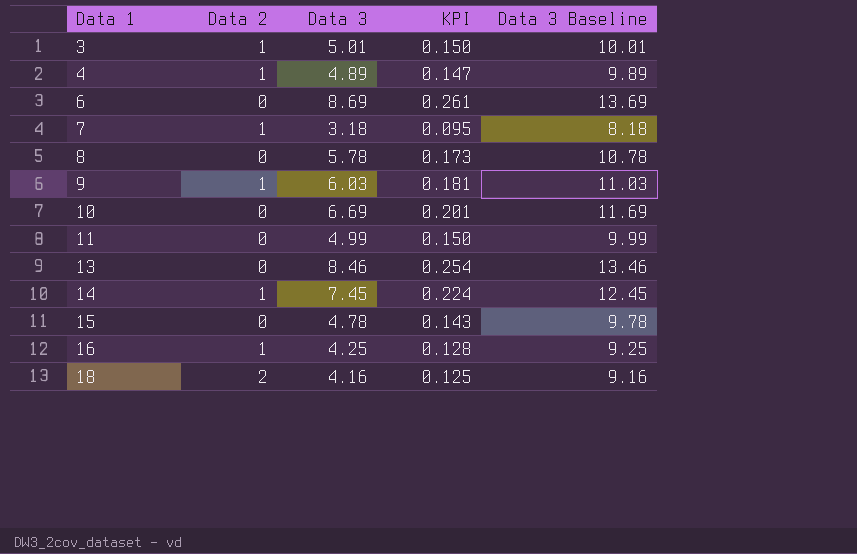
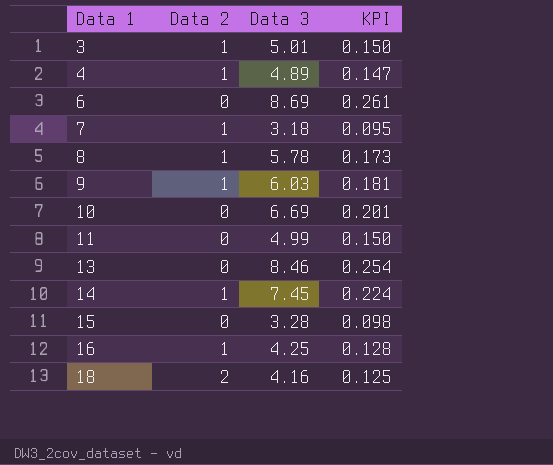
column Data 3 Baseline | formula: [Data 3] + 5 -> none
8 | Data 2: 0 -> 1
15 | Data 3: 4.78 -> 3.28
15 | KPI: 0.143 -> 0.098

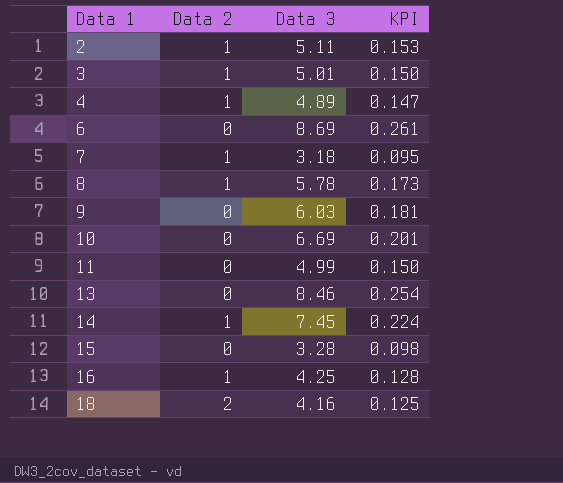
row 2: none -> 1 | 5.11 | 0.153
9 | Data 2: 1 -> 0

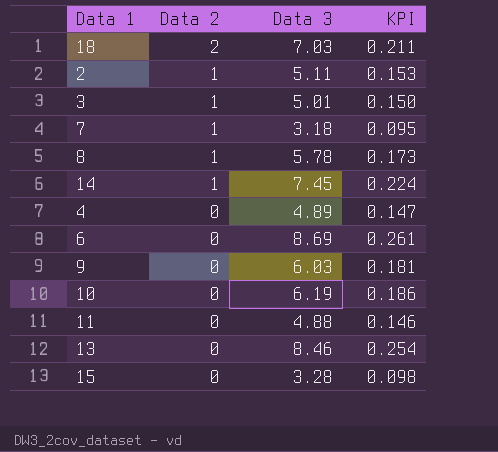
row order: Data 1 ascending -> Data 2 descending
row 16: 1 | 4.25 | 0.128 -> none
18 | Data 3: 4.16 -> 7.03
18 | KPI: 0.125 -> 0.211
4 | Data 2: 1 -> 0
10 | Data 3: 6.69 -> 6.19
10 | KPI: 0.201 -> 0.186
11 | Data 3: 4.99 -> 4.88
11 | KPI: 0.150 -> 0.146

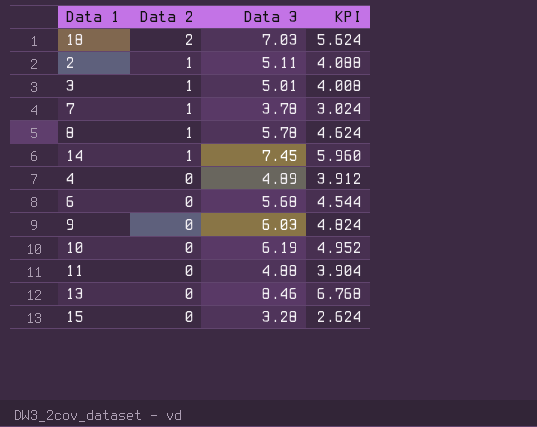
column KPI | formula: [Data 3] * 0.03 -> [Data 3] * 0.8
7 | Data 3: 3.18 -> 3.78
6 | Data 3: 8.69 -> 5.68

